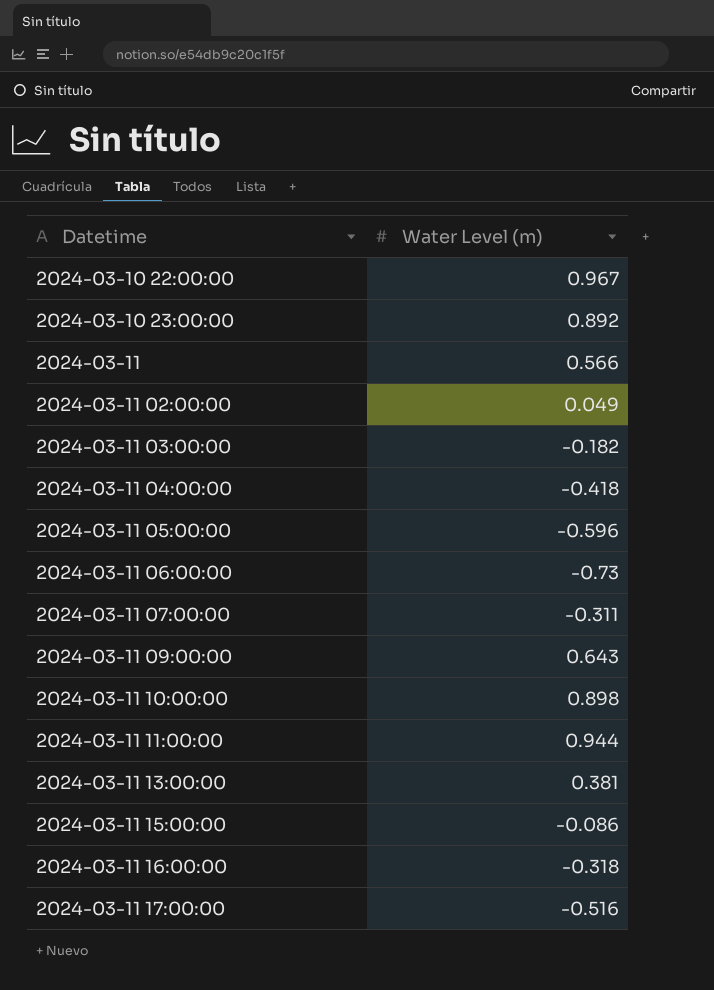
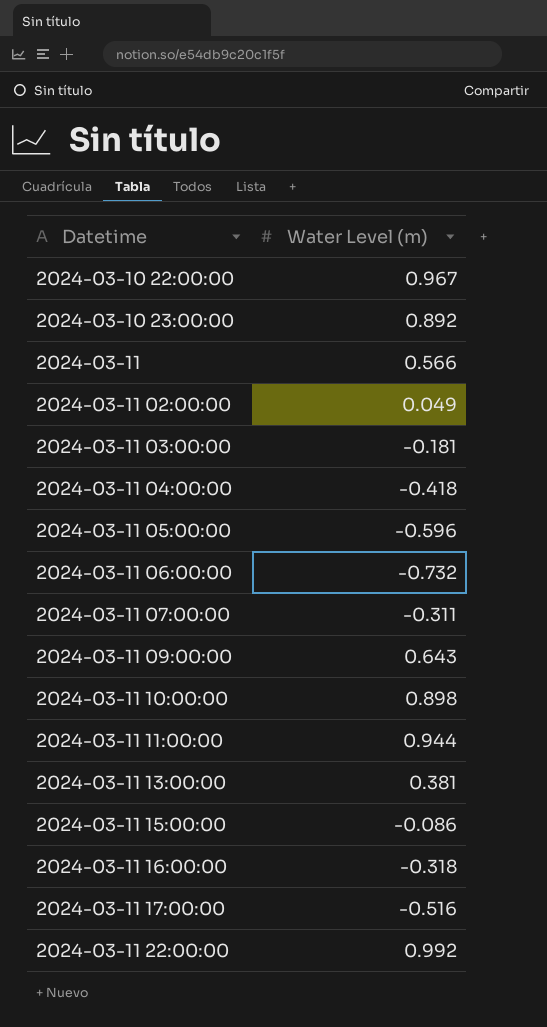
2024-03-11 03:00:00 | Water Level (m): -0.182 -> -0.181
2024-03-11 06:00:00 | Water Level (m): -0.73 -> -0.732
row 2024-03-11 22:00:00: none -> 0.992

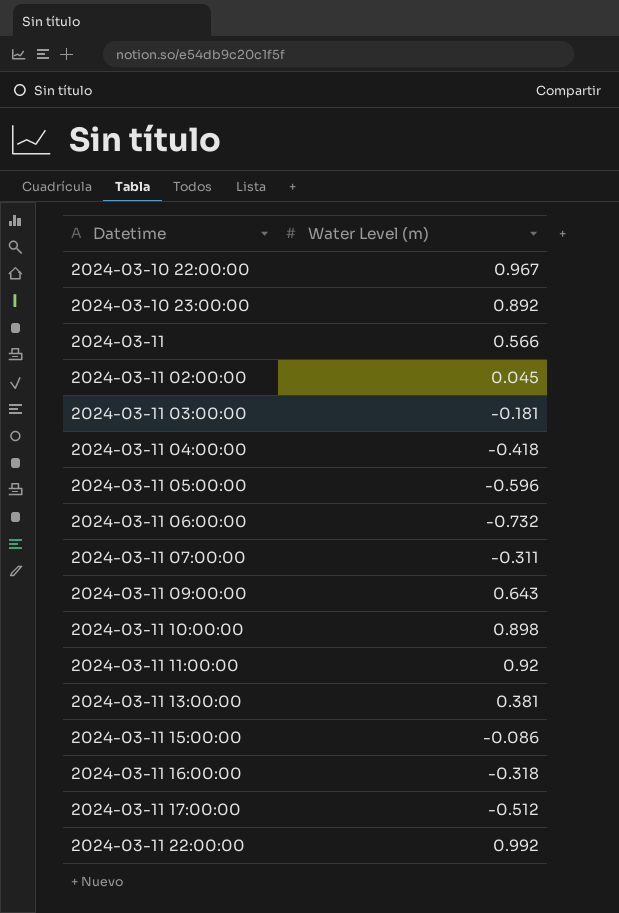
2024-03-11 02:00:00 | Water Level (m): 0.049 -> 0.045
2024-03-11 11:00:00 | Water Level (m): 0.944 -> 0.92
2024-03-11 17:00:00 | Water Level (m): -0.516 -> -0.512

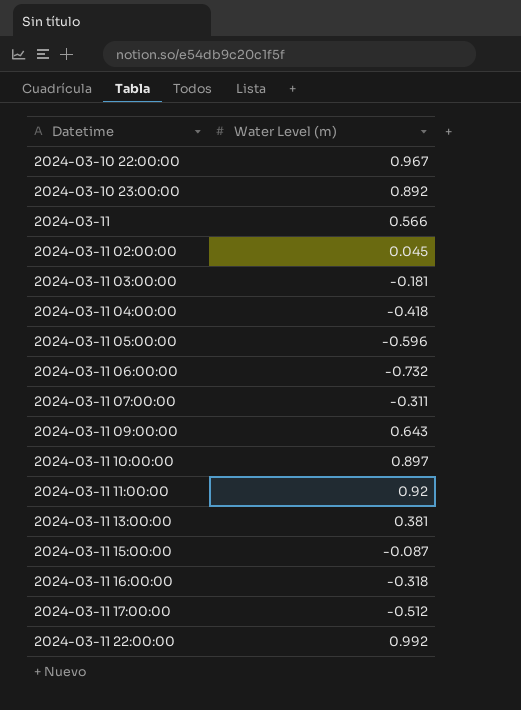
2024-03-11 10:00:00 | Water Level (m): 0.898 -> 0.897
2024-03-11 15:00:00 | Water Level (m): -0.086 -> -0.087

